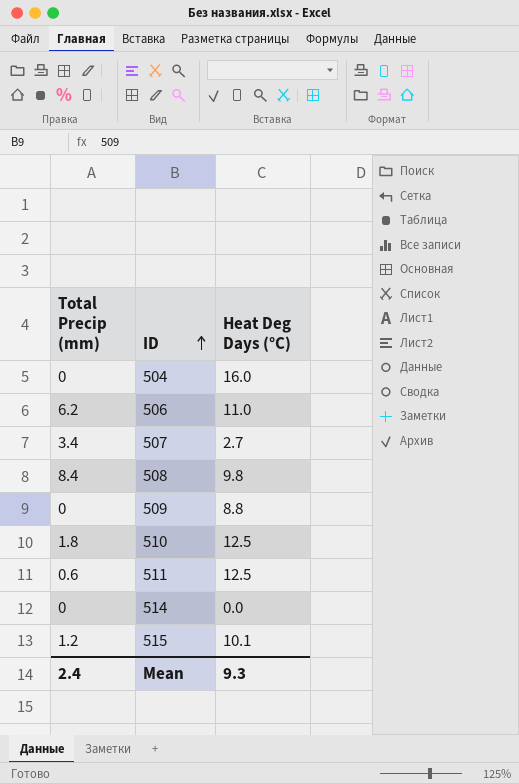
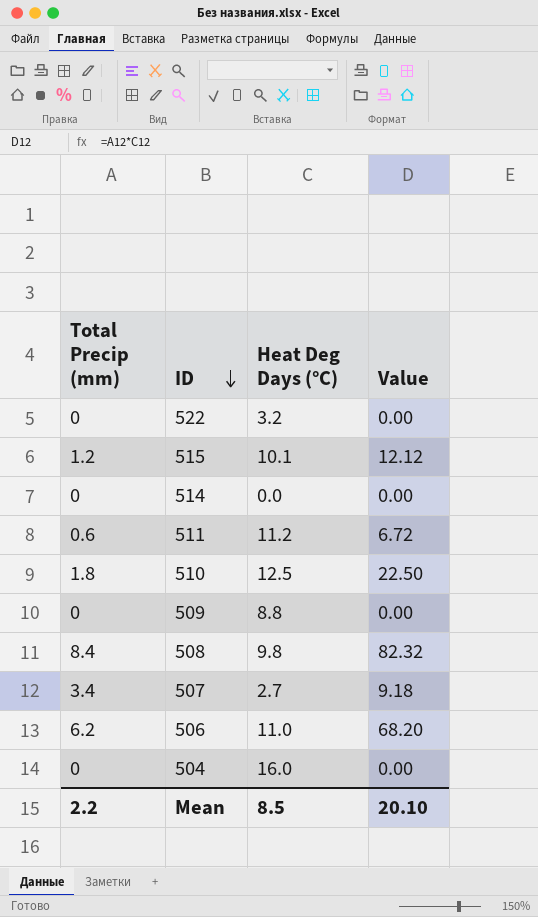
row order: ID ascending -> ID descending
column Value | formula: none -> [Total Precip (mm)] * [Heat Deg Days (°C)]
row 522: none -> 0 | 3.2 | 0.00
511 | Heat Deg Days (°C): 12.5 -> 11.2
Mean | Total Precip (mm): 2.4 -> 2.2
Mean | Heat Deg Days (°C): 9.3 -> 8.5

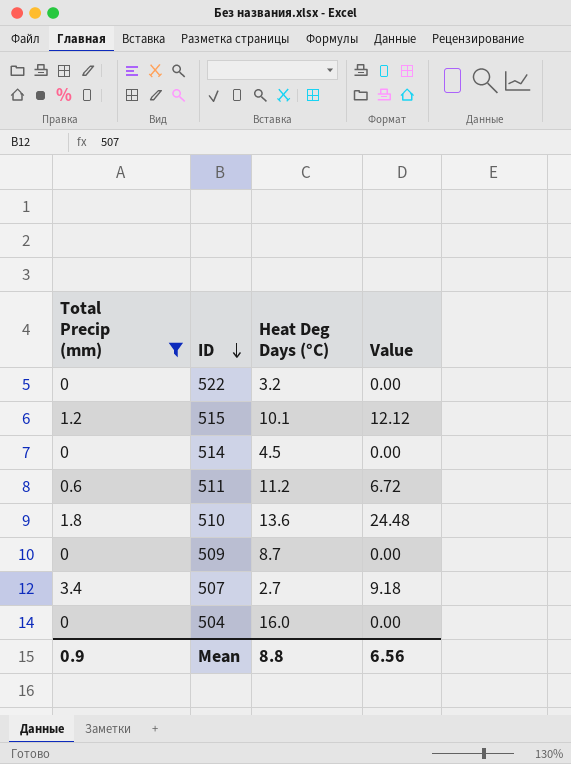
filter: none -> Total Precip (mm) <= 3.4
514 | Heat Deg Days (°C): 0.0 -> 4.5
510 | Heat Deg Days (°C): 12.5 -> 13.6
510 | Value: 22.50 -> 24.48
509 | Heat Deg Days (°C): 8.8 -> 8.7
Mean | Total Precip (mm): 2.2 -> 0.9
Mean | Heat Deg Days (°C): 8.5 -> 8.8
Mean | Value: 20.10 -> 6.56

